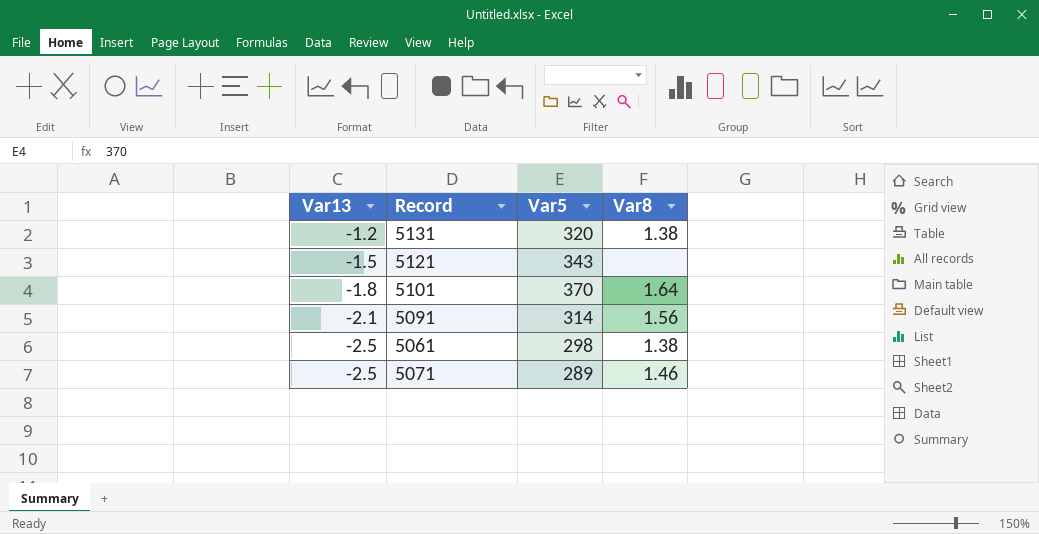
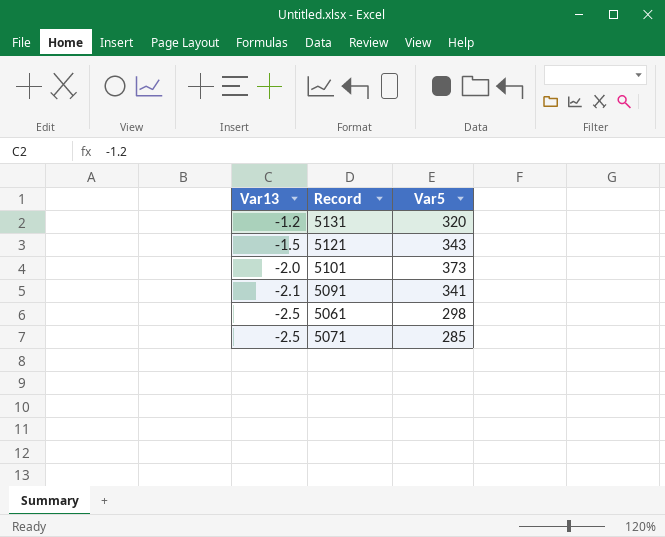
column Var8 | position: 4 -> none
5101 | Var13: -1.8 -> -2.0
5101 | Var5: 370 -> 373
5091 | Var5: 314 -> 341
5071 | Var5: 289 -> 285

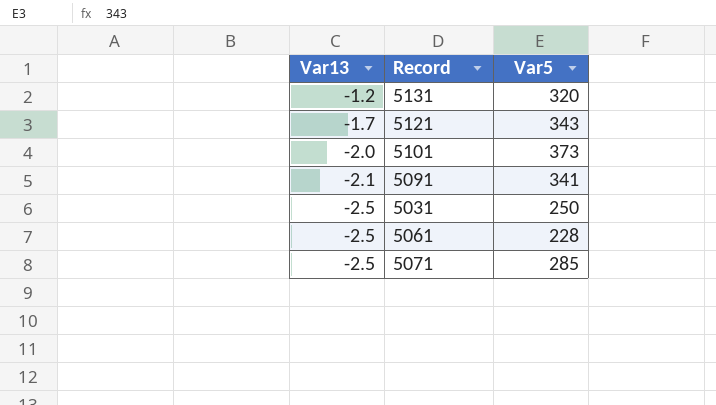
5121 | Var13: -1.5 -> -1.7
row 5031: none -> -2.5 | 250
5061 | Var5: 298 -> 228

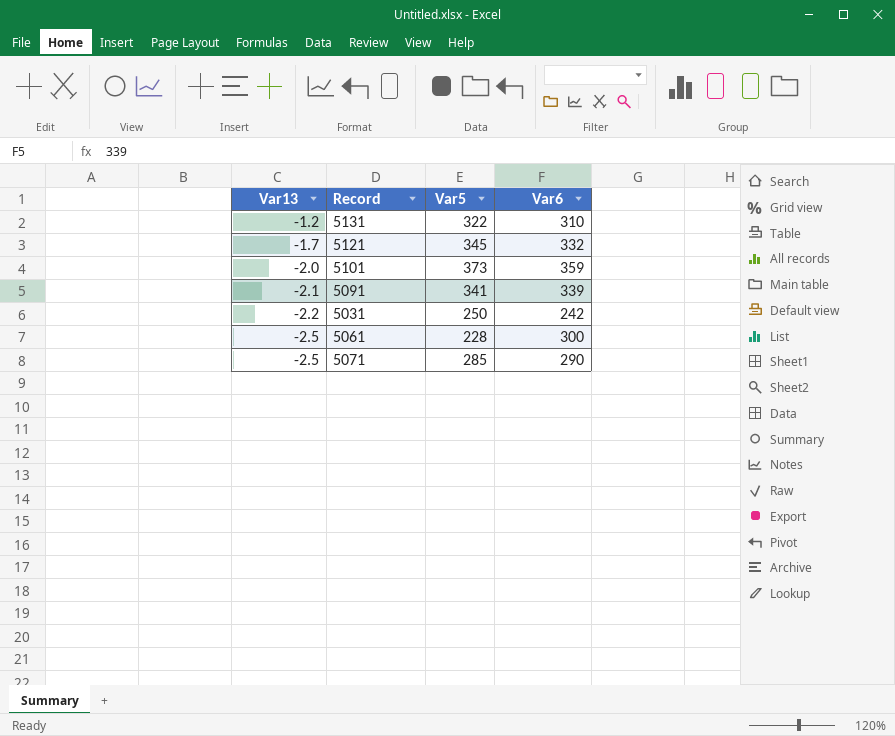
column Var6 | position: none -> 4
5131 | Var5: 320 -> 322
5121 | Var5: 343 -> 345
5031 | Var13: -2.5 -> -2.2

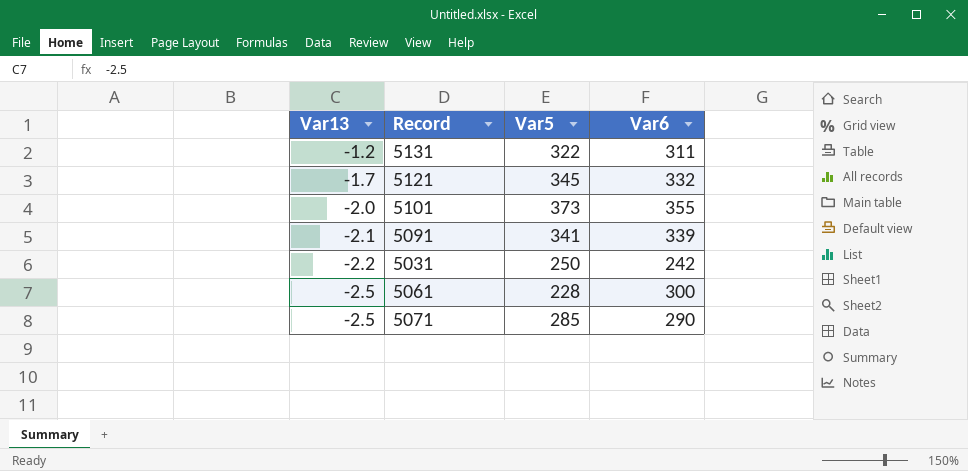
5131 | Var6: 310 -> 311
5101 | Var6: 359 -> 355

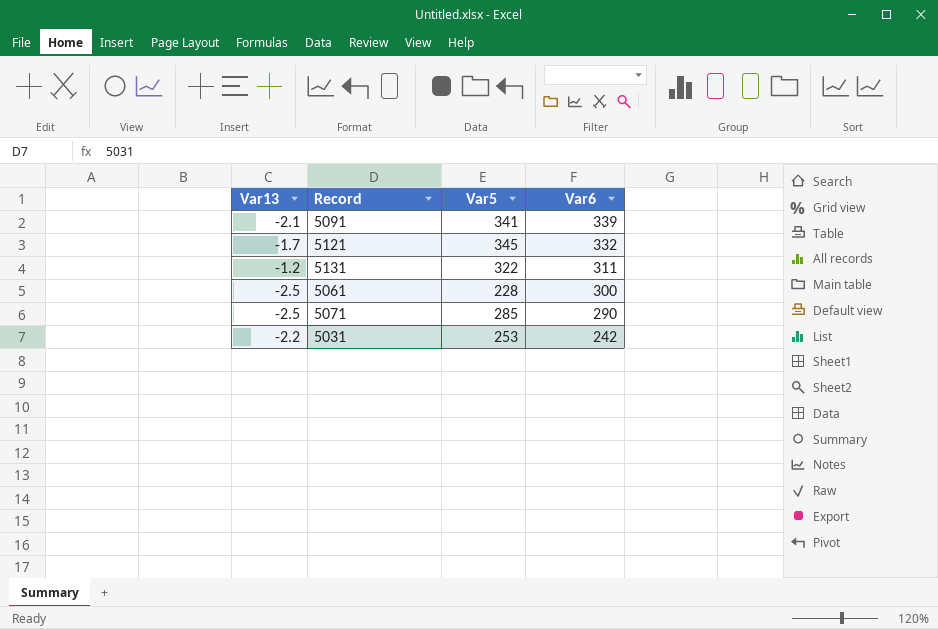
row order: Var13 descending -> Var6 descending
row 5101: -2.0 | 373 | 355 -> none
5031 | Var5: 250 -> 253

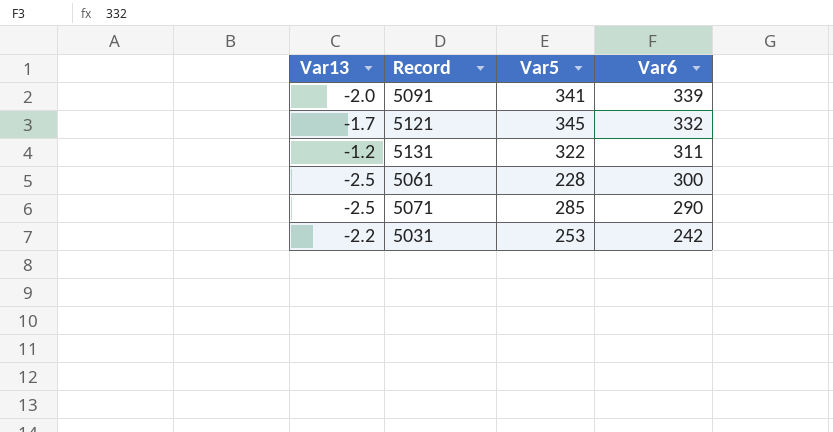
5091 | Var13: -2.1 -> -2.0

